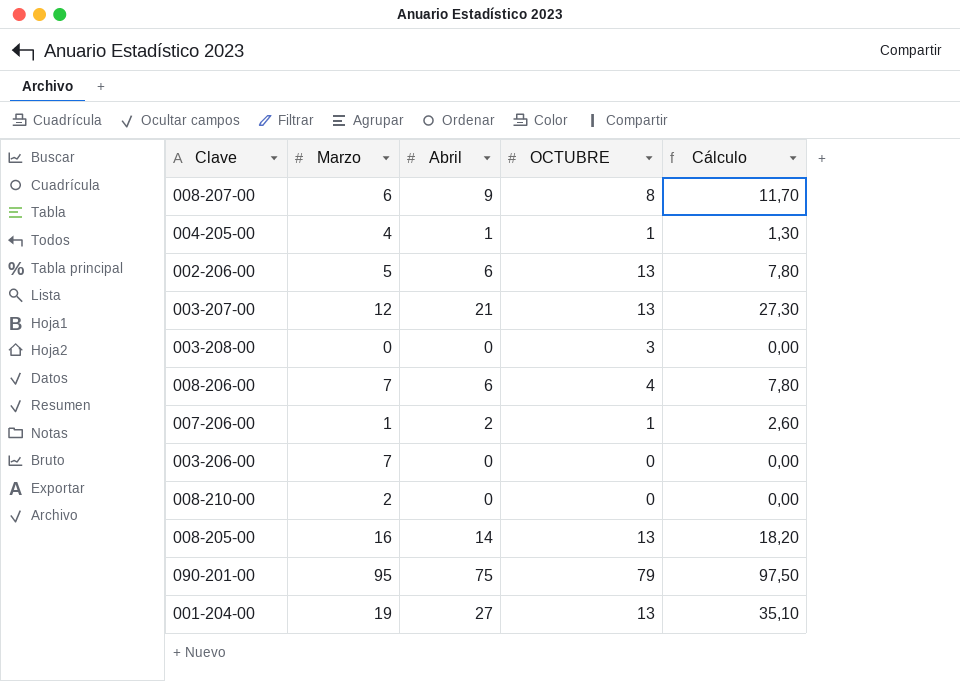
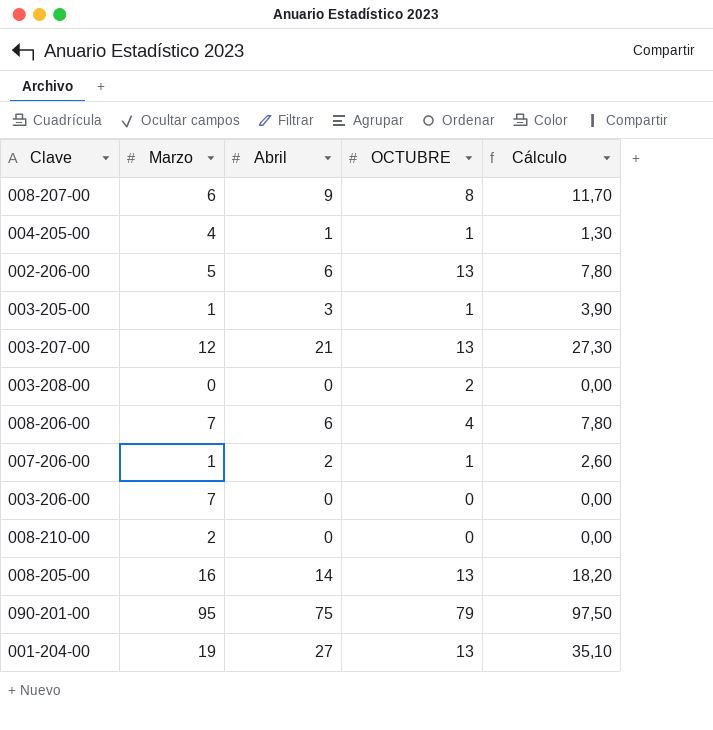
row 003-205-00: none -> 1 | 3 | 1 | 3,90
003-208-00 | OCTUBRE: 3 -> 2

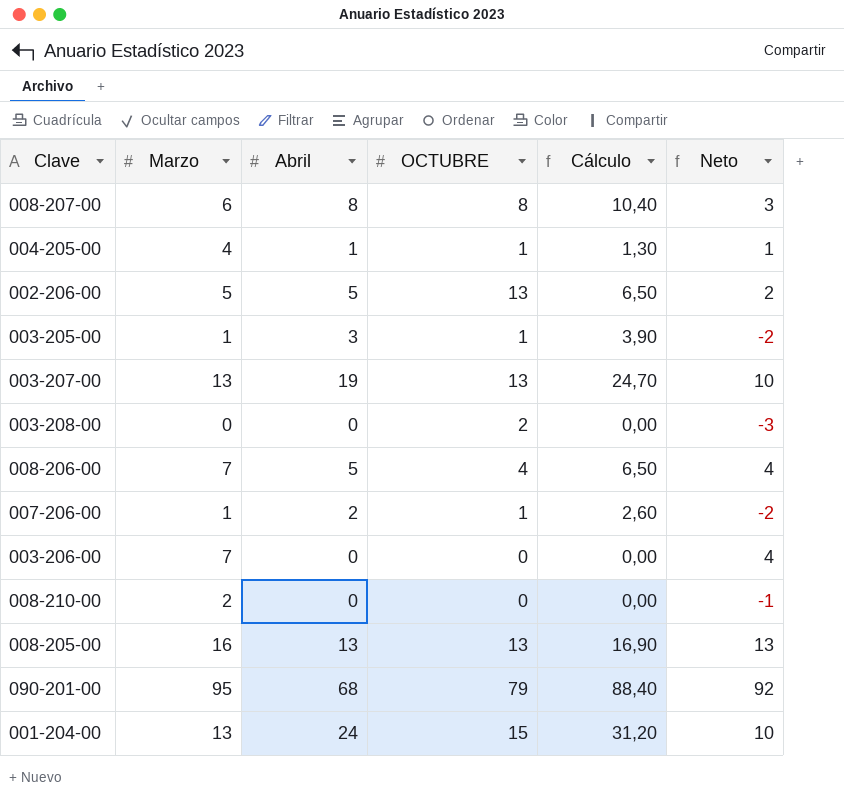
column Neto | formula: none -> [Marzo] - 3
008-207-00 | Abril: 9 -> 8
008-207-00 | Cálculo: 11,70 -> 10,40
002-206-00 | Abril: 6 -> 5
002-206-00 | Cálculo: 7,80 -> 6,50
003-207-00 | Marzo: 12 -> 13
003-207-00 | Abril: 21 -> 19
003-207-00 | Cálculo: 27,30 -> 24,70
008-206-00 | Abril: 6 -> 5
008-206-00 | Cálculo: 7,80 -> 6,50
008-205-00 | Abril: 14 -> 13
008-205-00 | Cálculo: 18,20 -> 16,90
090-201-00 | Abril: 75 -> 68
090-201-00 | Cálculo: 97,50 -> 88,40
001-204-00 | Marzo: 19 -> 13
001-204-00 | Abril: 27 -> 24
001-204-00 | OCTUBRE: 13 -> 15
001-204-00 | Cálculo: 35,10 -> 31,20

